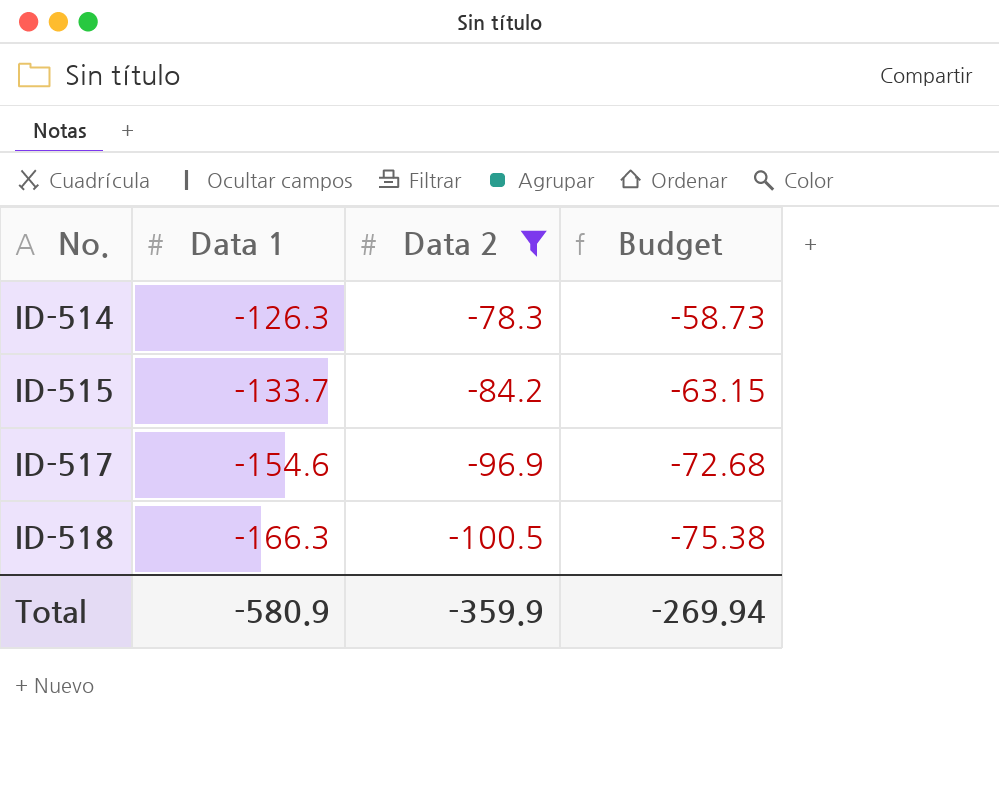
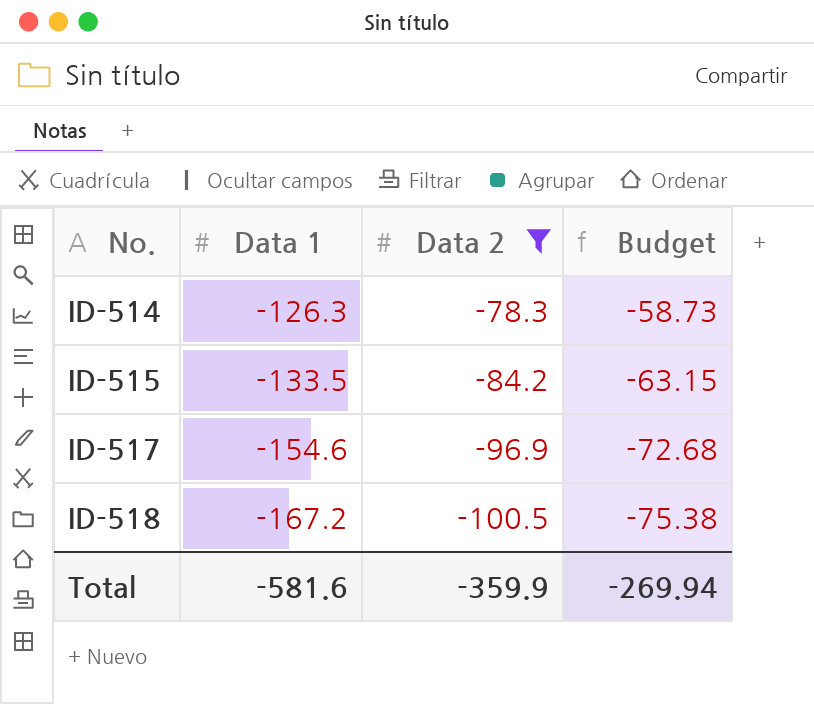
ID-515 | Data 1: -133.7 -> -133.5
ID-518 | Data 1: -166.3 -> -167.2
Total | Data 1: -580.9 -> -581.6

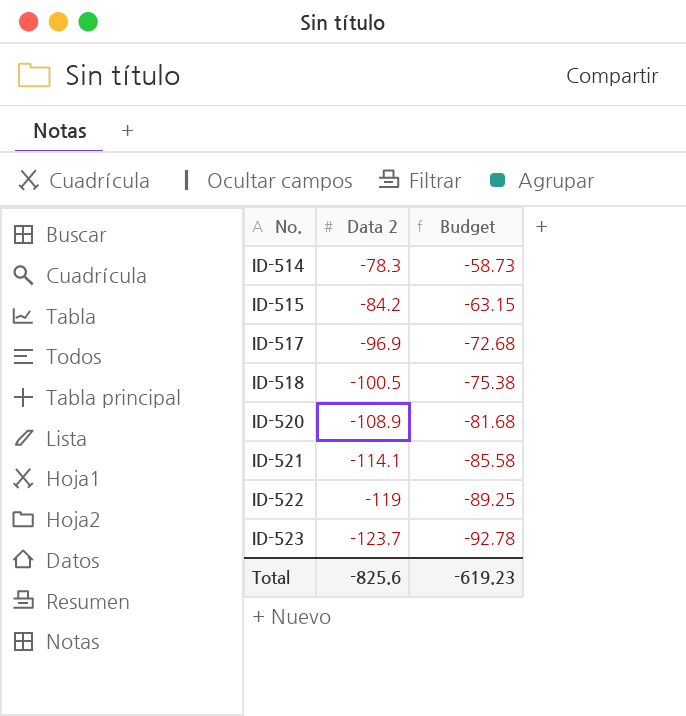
filter: Data 2 >= -100.5 -> none
column Data 1 | position: 2 -> none
Total | Data 2: -359.9 -> -825.6
Total | Budget: -269.94 -> -619.23

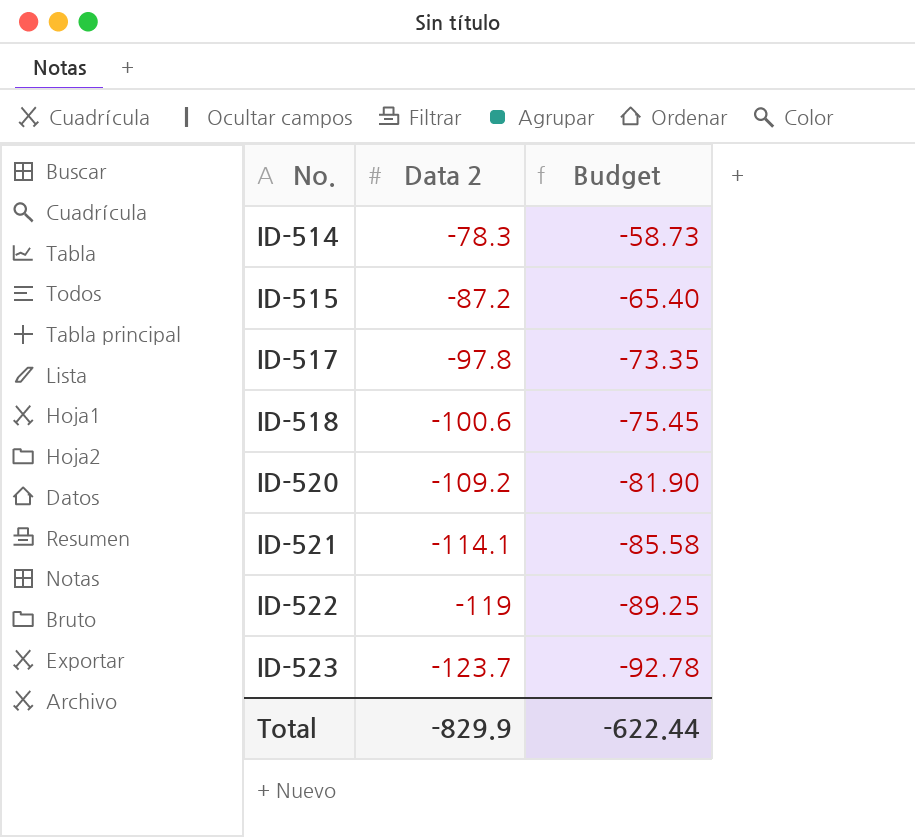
ID-515 | Data 2: -84.2 -> -87.2
ID-515 | Budget: -63.15 -> -65.40
ID-517 | Data 2: -96.9 -> -97.8
ID-517 | Budget: -72.68 -> -73.35
ID-518 | Data 2: -100.5 -> -100.6
ID-518 | Budget: -75.38 -> -75.45
ID-520 | Data 2: -108.9 -> -109.2
ID-520 | Budget: -81.68 -> -81.90
Total | Data 2: -825.6 -> -829.9
Total | Budget: -619.23 -> -622.44

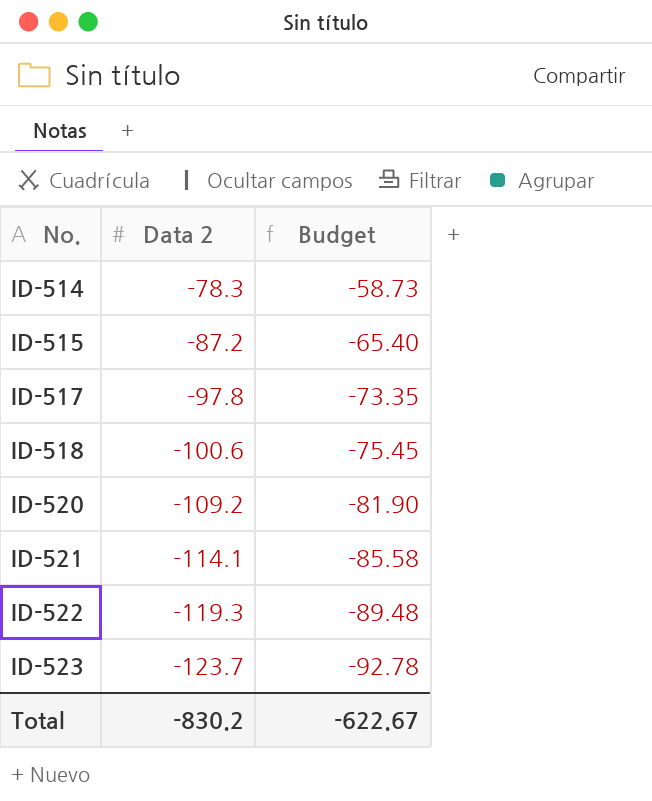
ID-522 | Data 2: -119 -> -119.3
ID-522 | Budget: -89.25 -> -89.48
Total | Data 2: -829.9 -> -830.2
Total | Budget: -622.44 -> -622.67

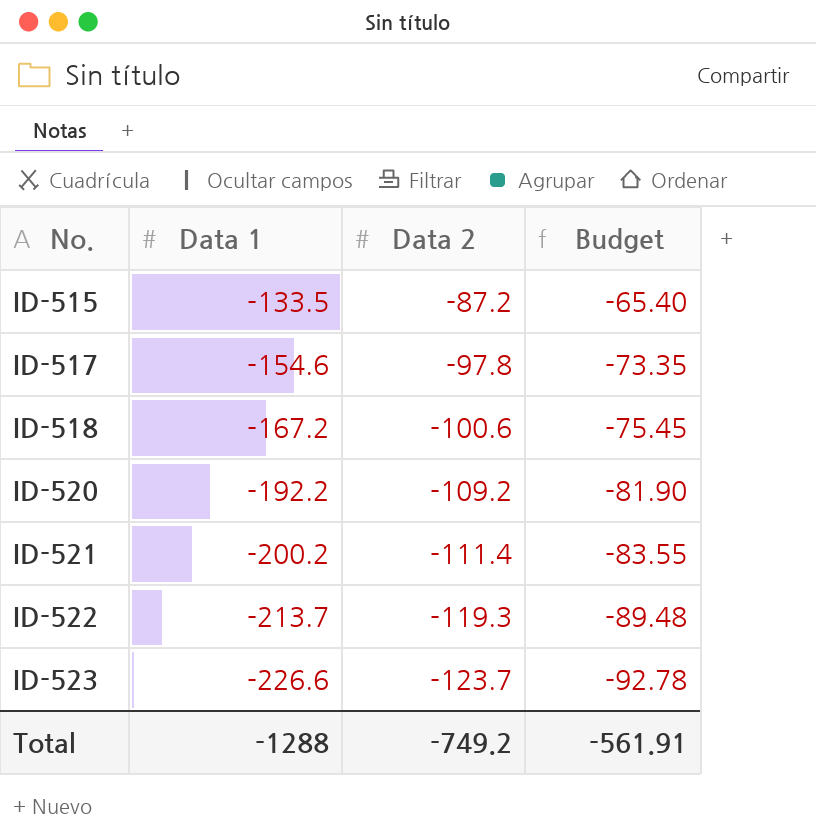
column Data 1 | position: none -> 2
row ID-514: -78.3 | -58.73 -> none
ID-521 | Data 2: -114.1 -> -111.4
ID-521 | Budget: -85.58 -> -83.55
Total | Data 2: -830.2 -> -749.2
Total | Budget: -622.67 -> -561.91

